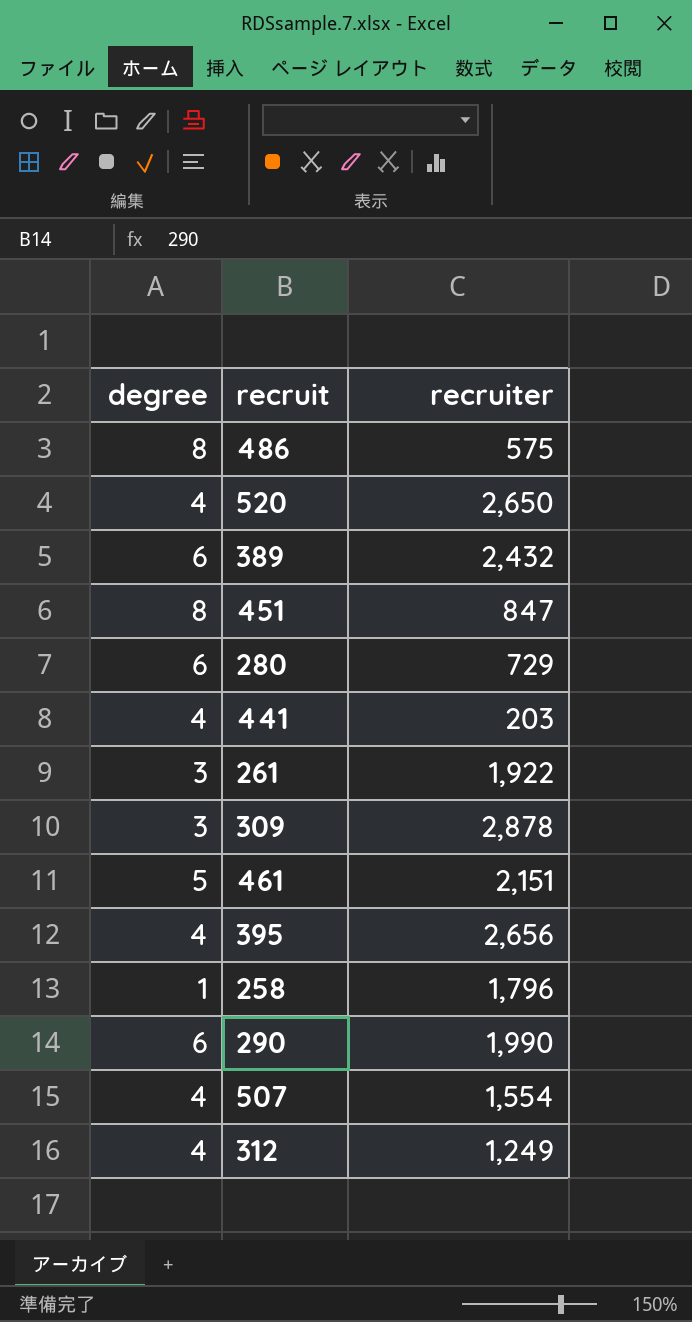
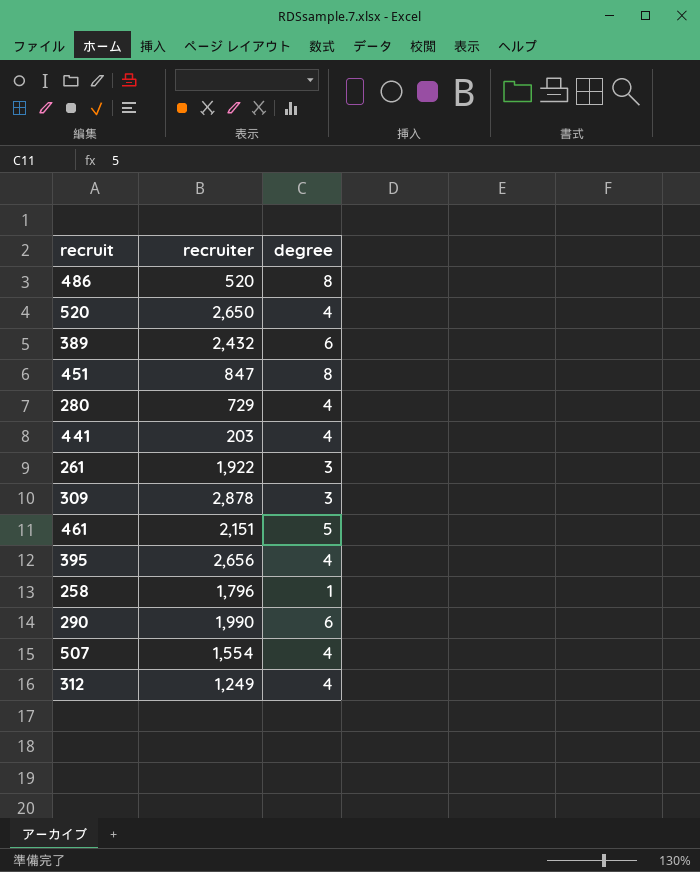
column degree | position: 1 -> 3
486 | recruiter: 575 -> 520
280 | degree: 6 -> 4

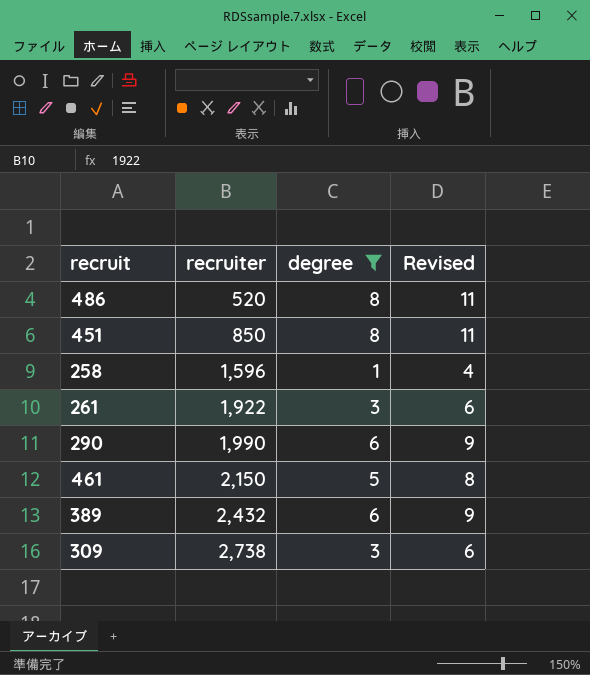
filter: none -> degree != 4
row order: none -> recruiter ascending
column Revised | formula: none -> [degree] + 3
451 | recruiter: 847 -> 850
258 | recruiter: 1,796 -> 1,596
461 | recruiter: 2,151 -> 2,150
309 | recruiter: 2,878 -> 2,738

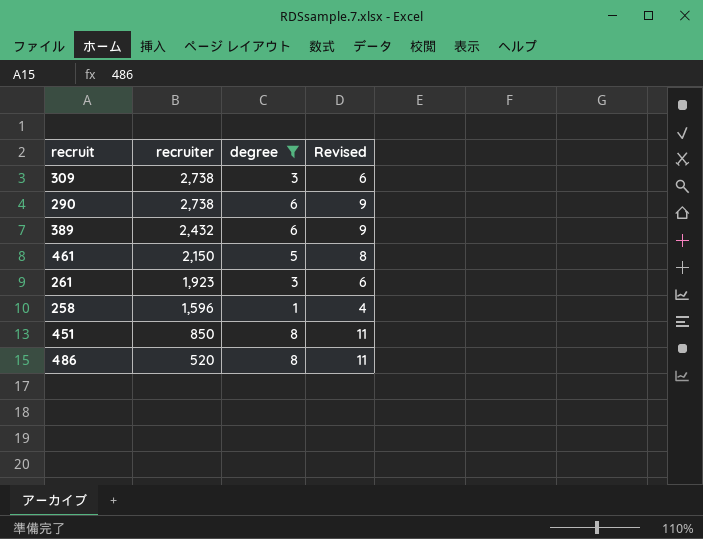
row order: recruiter ascending -> recruiter descending
290 | recruiter: 1,990 -> 2,738
261 | recruiter: 1,922 -> 1,923

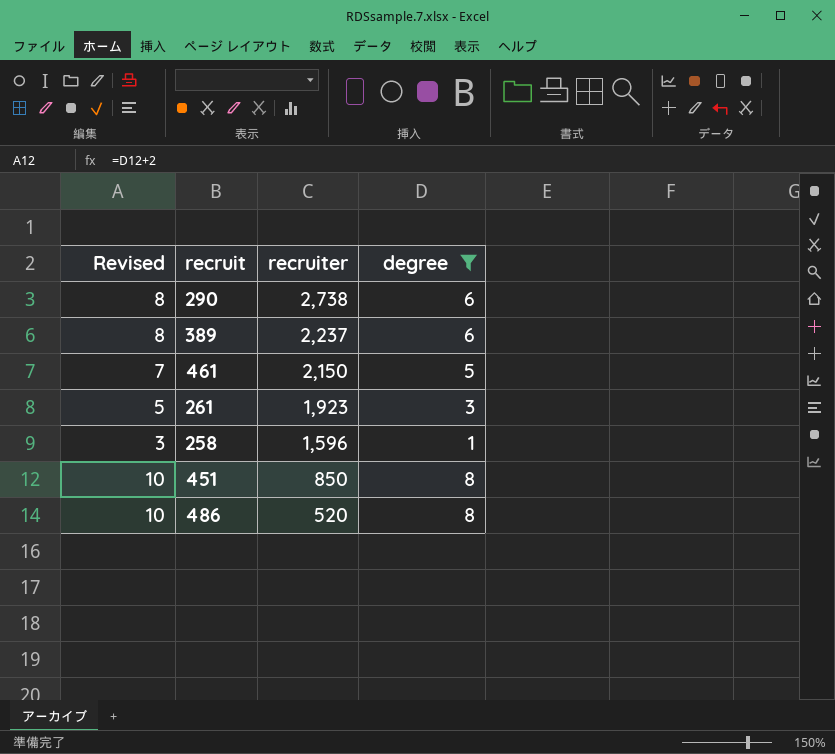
column Revised | formula: [degree] + 3 -> [degree] + 2
column Revised | position: 4 -> 1
row 309: 2,738 | 3 | 6 -> none
389 | recruiter: 2,432 -> 2,237

